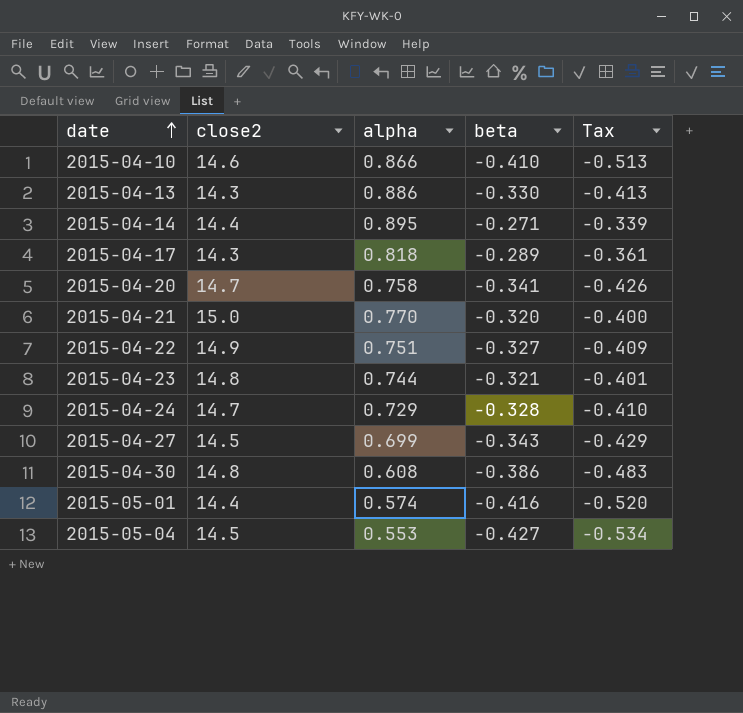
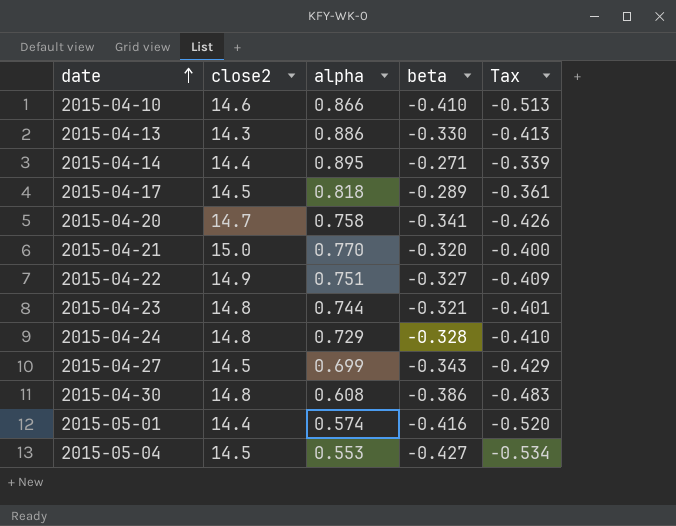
2015-04-17 | close2: 14.3 -> 14.5
2015-04-24 | close2: 14.7 -> 14.8

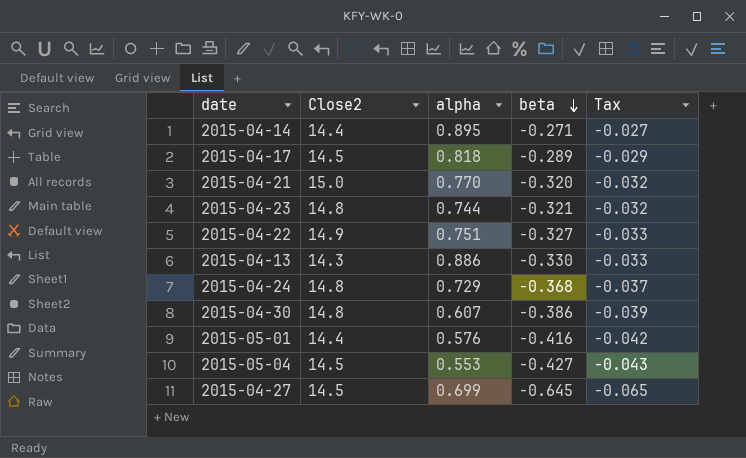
row order: date ascending -> beta descending
column name: close2 -> Close2
column Tax | formula: [beta] * 1.25 -> [beta] * 0.1
row 2015-04-10: 14.6 | 0.866 | -0.410 | -0.513 -> none
row 2015-04-20: 14.7 | 0.758 | -0.341 | -0.426 -> none
2015-04-24 | beta: -0.328 -> -0.368
2015-04-30 | alpha: 0.608 -> 0.607
2015-05-01 | alpha: 0.574 -> 0.576
2015-04-27 | beta: -0.343 -> -0.645

